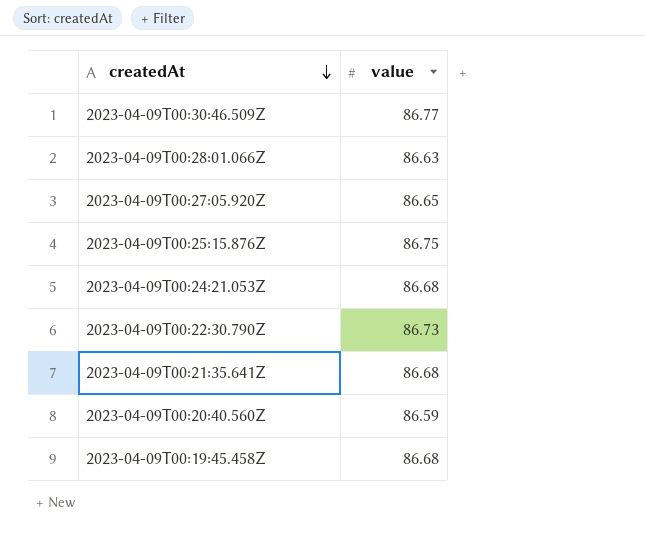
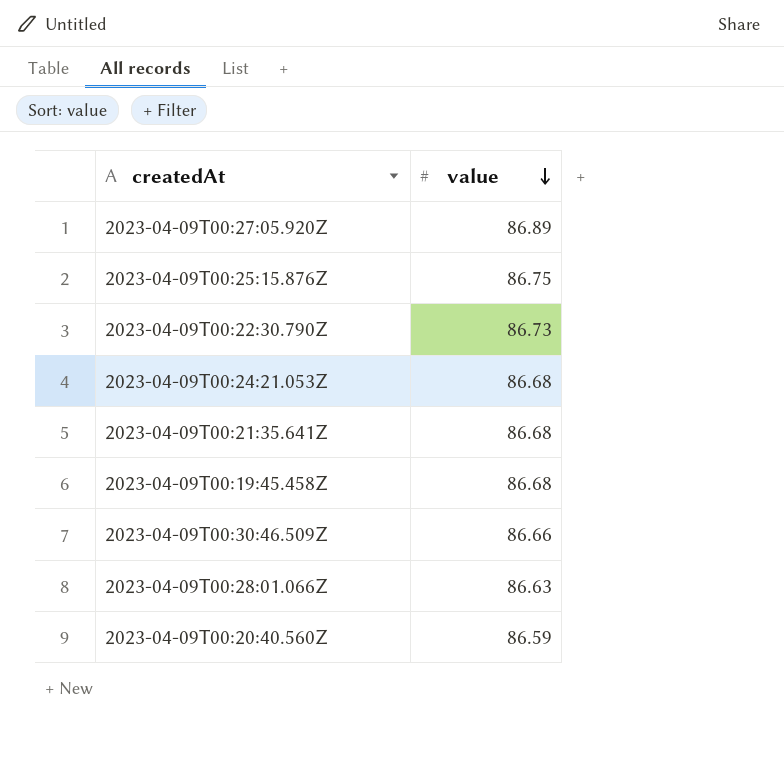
row order: createdAt descending -> value descending
2023-04-09T00:27:05.920Z | value: 86.65 -> 86.89
2023-04-09T00:30:46.509Z | value: 86.77 -> 86.66

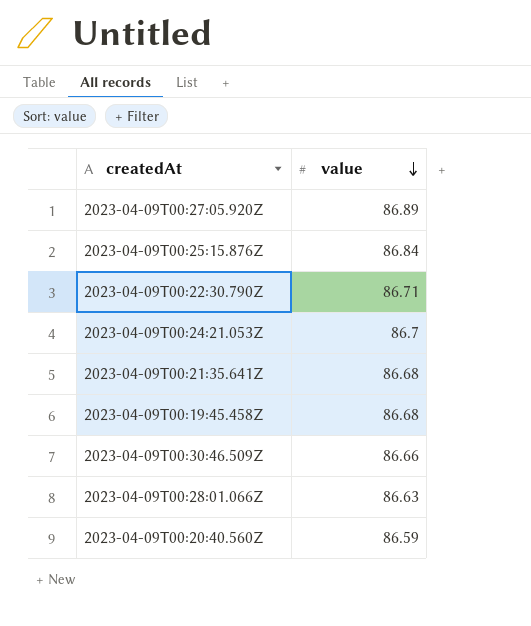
2023-04-09T00:25:15.876Z | value: 86.75 -> 86.84
2023-04-09T00:22:30.790Z | value: 86.73 -> 86.71
2023-04-09T00:24:21.053Z | value: 86.68 -> 86.7

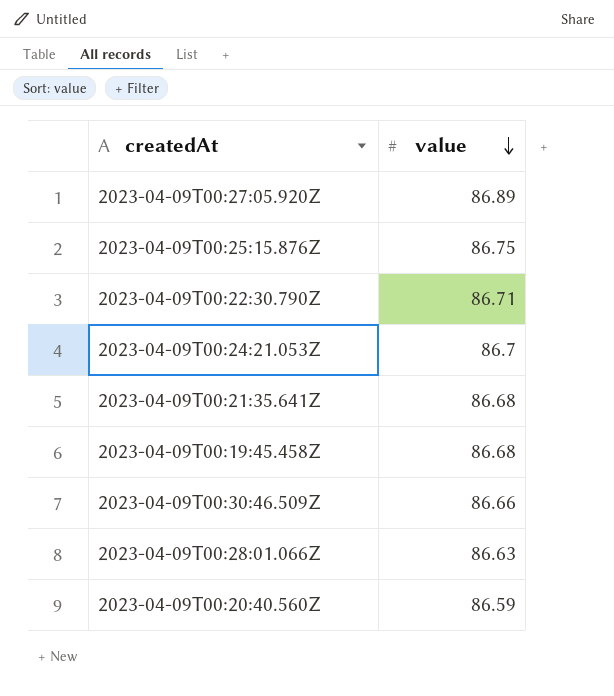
2023-04-09T00:25:15.876Z | value: 86.84 -> 86.75

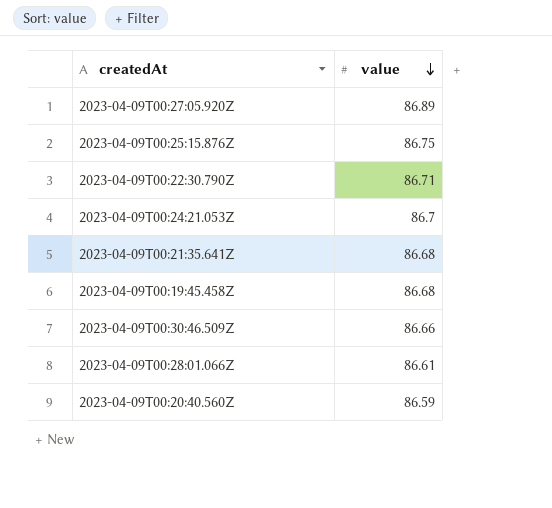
2023-04-09T00:28:01.066Z | value: 86.63 -> 86.61

